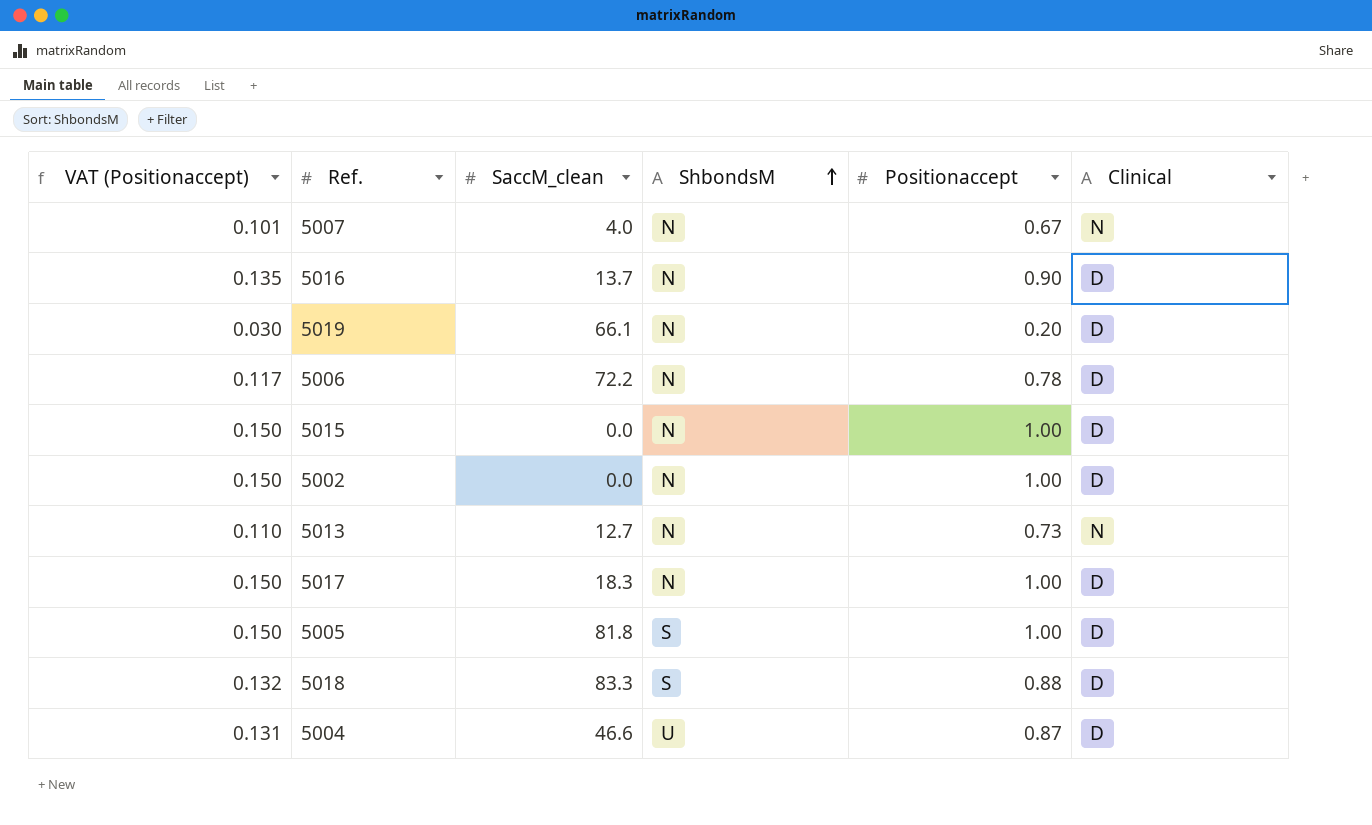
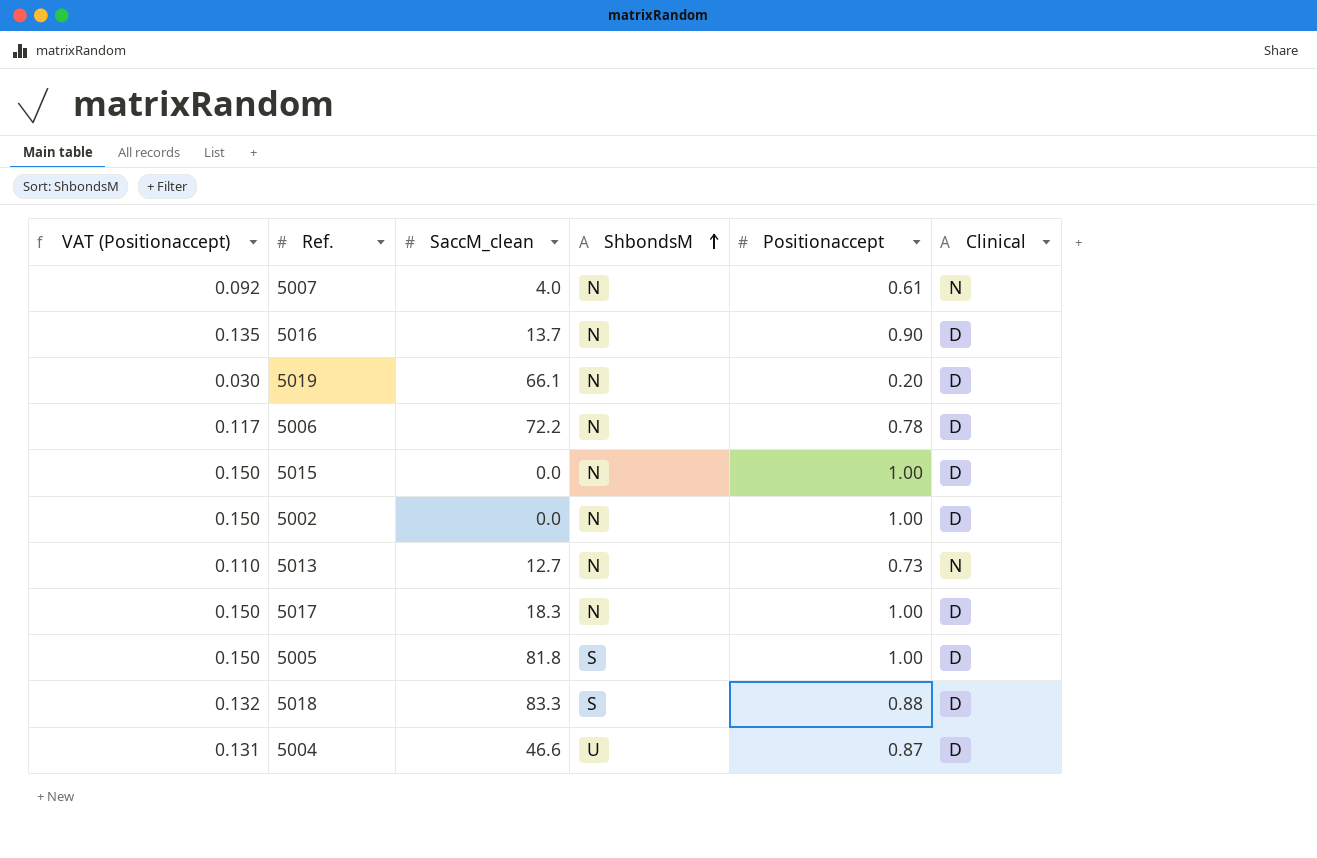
5007 | VAT (Positionaccept): 0.101 -> 0.092
5007 | Positionaccept: 0.67 -> 0.61

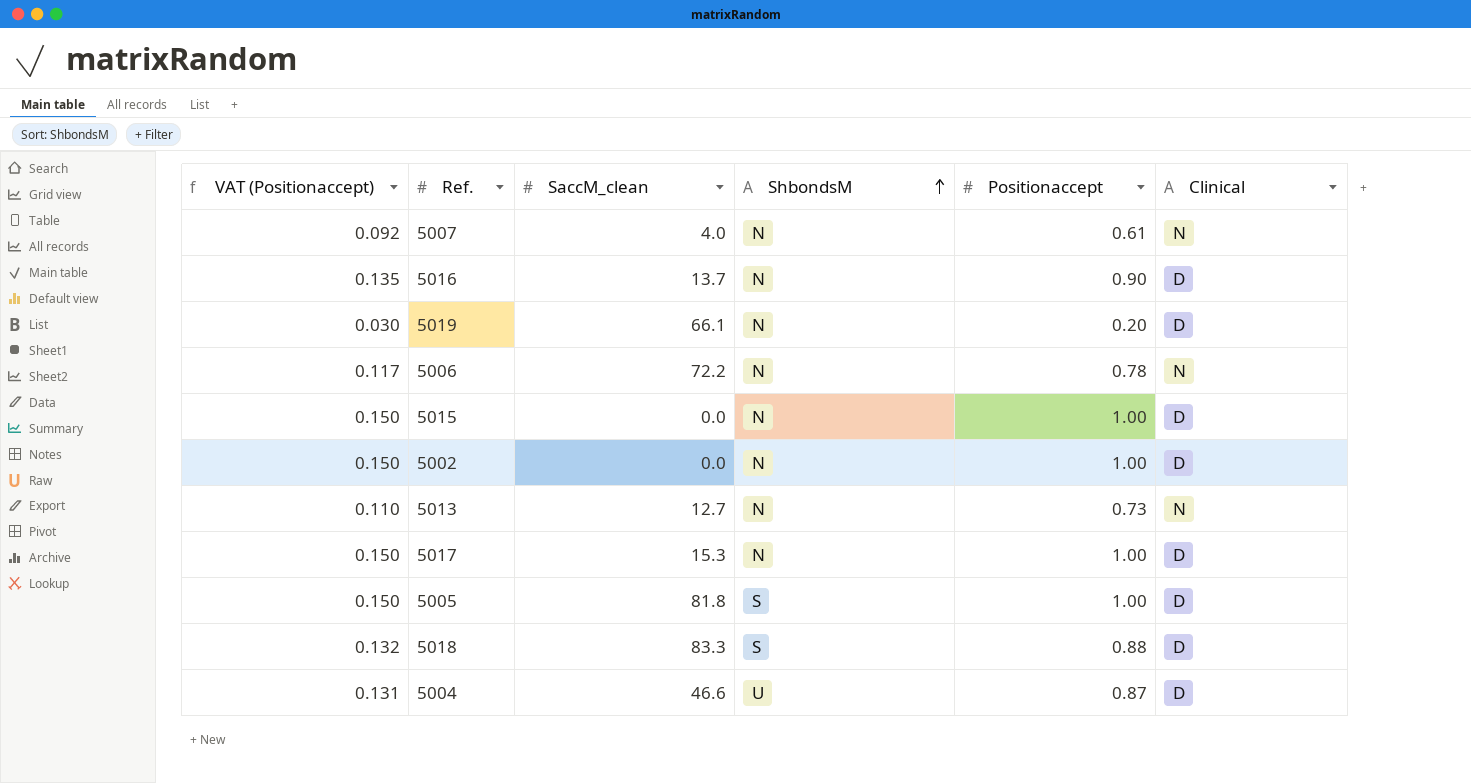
5006 | Clinical: D -> N
5017 | SaccM_clean: 18.3 -> 15.3

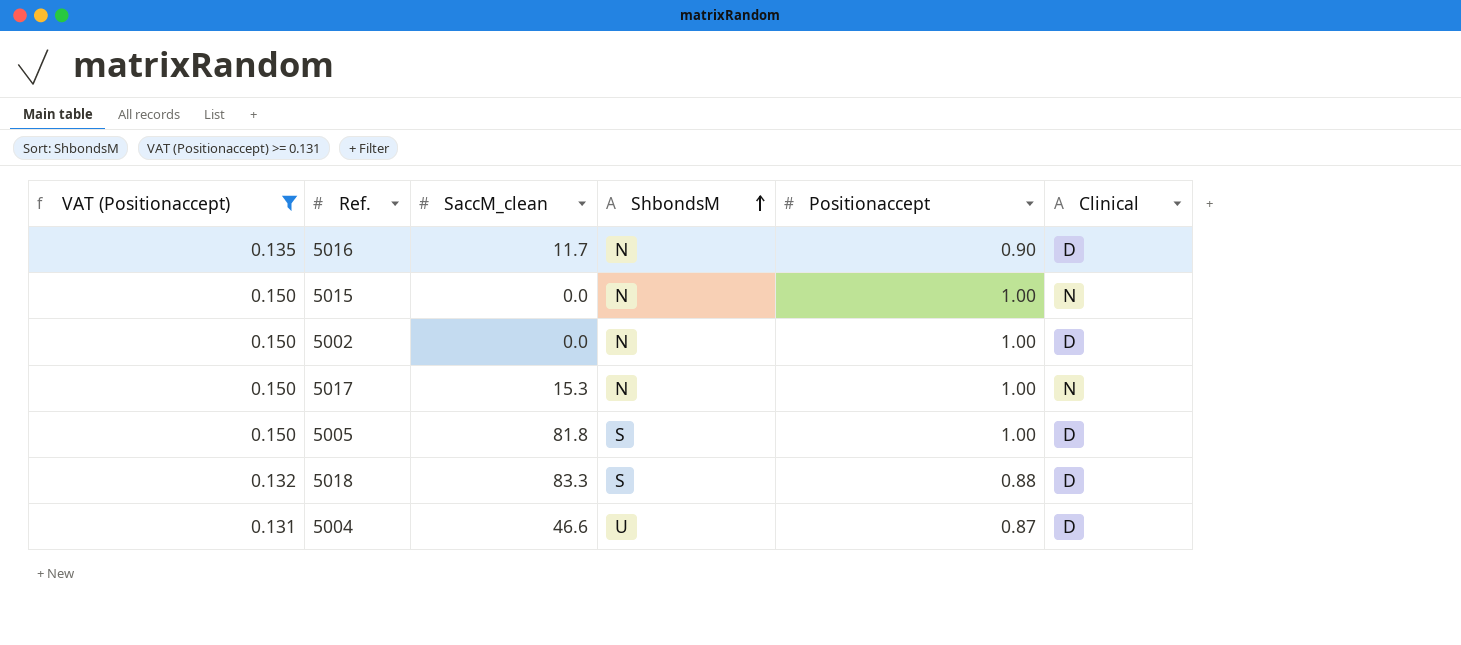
filter: none -> VAT (Positionaccept) >= 0.131
5016 | SaccM_clean: 13.7 -> 11.7
5015 | Clinical: D -> N
5017 | Clinical: D -> N

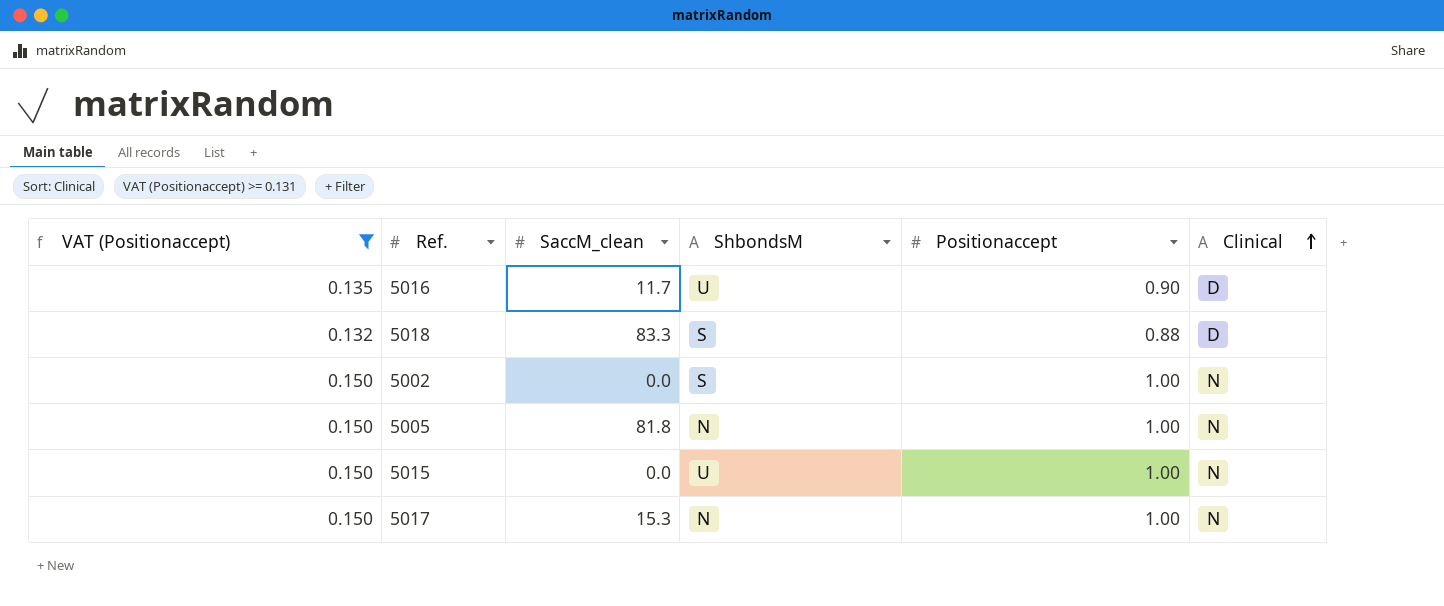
row order: ShbondsM ascending -> Clinical ascending
row 5004: 0.131 | 46.6 | U | 0.87 | D -> none
5016 | ShbondsM: N -> U
5002 | ShbondsM: N -> S
5002 | Clinical: D -> N
5005 | ShbondsM: S -> N
5005 | Clinical: D -> N
5015 | ShbondsM: N -> U

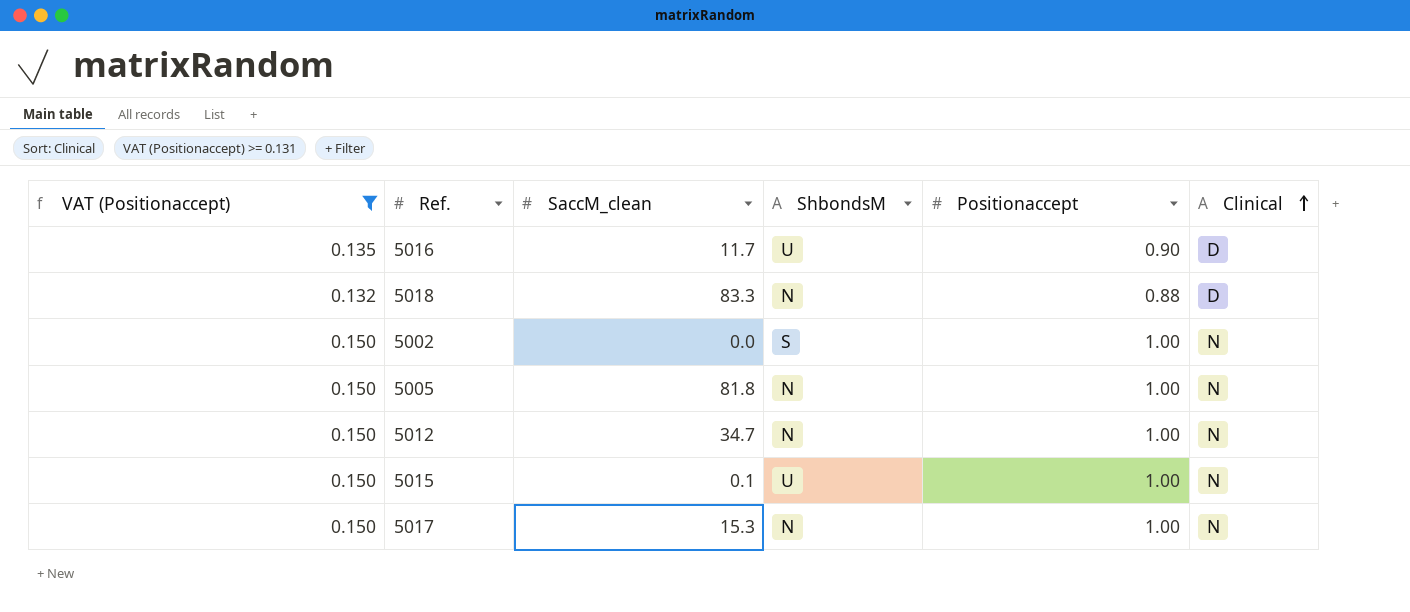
5018 | ShbondsM: S -> N
row 5012: none -> 0.150 | 34.7 | N | 1.00 | N
5015 | SaccM_clean: 0.0 -> 0.1

